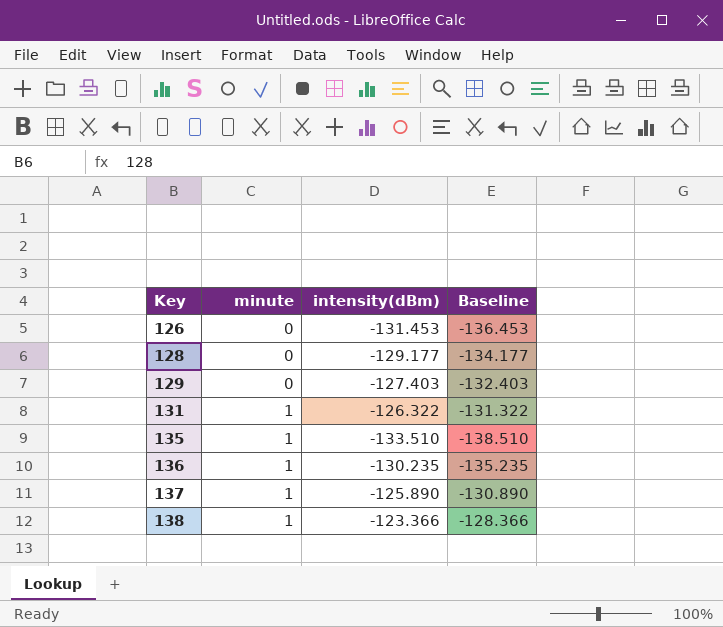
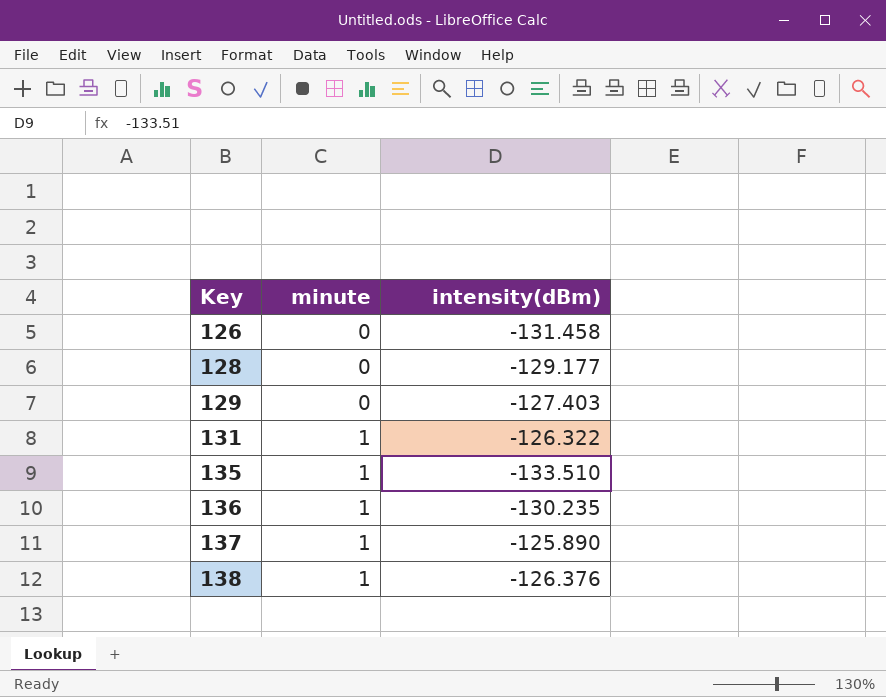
column Baseline | formula: [intensity(dBm)] - 5 -> none
126 | intensity(dBm): -131.453 -> -131.458
138 | intensity(dBm): -123.366 -> -126.376

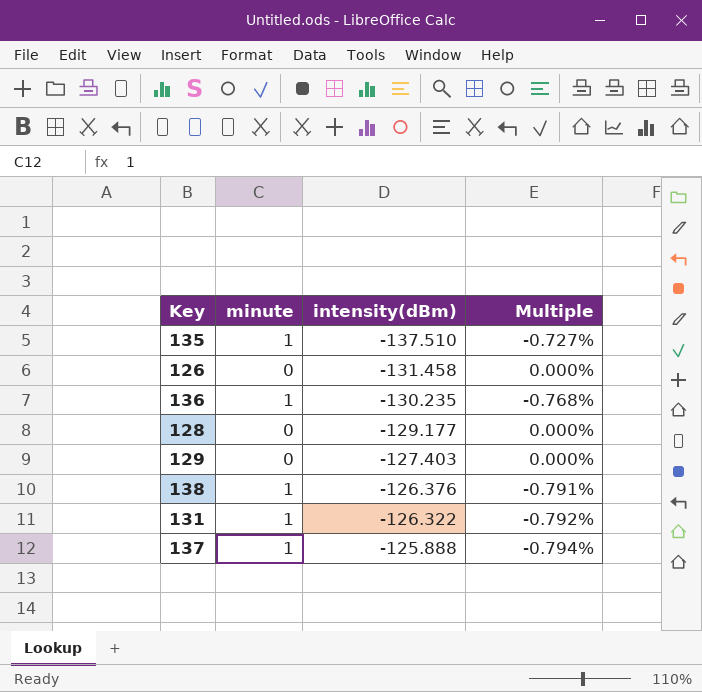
row order: Key ascending -> intensity(dBm) ascending
column Multiple | formula: none -> [minute] / [intensity(dBm)]
135 | intensity(dBm): -133.510 -> -137.510
137 | intensity(dBm): -125.890 -> -125.888

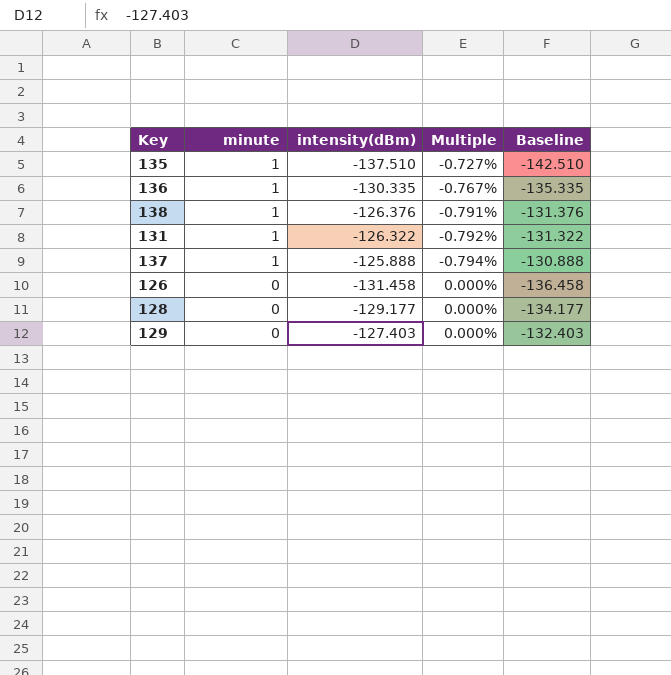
row order: intensity(dBm) ascending -> minute descending
column Baseline | formula: none -> [intensity(dBm)] - 5
136 | intensity(dBm): -130.235 -> -130.335
136 | Multiple: -0.768% -> -0.767%

